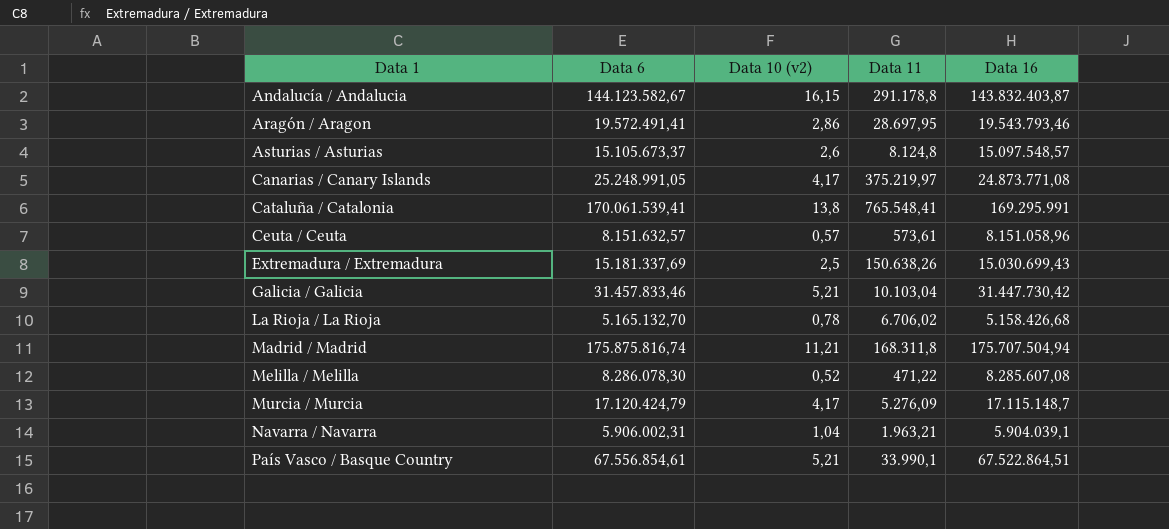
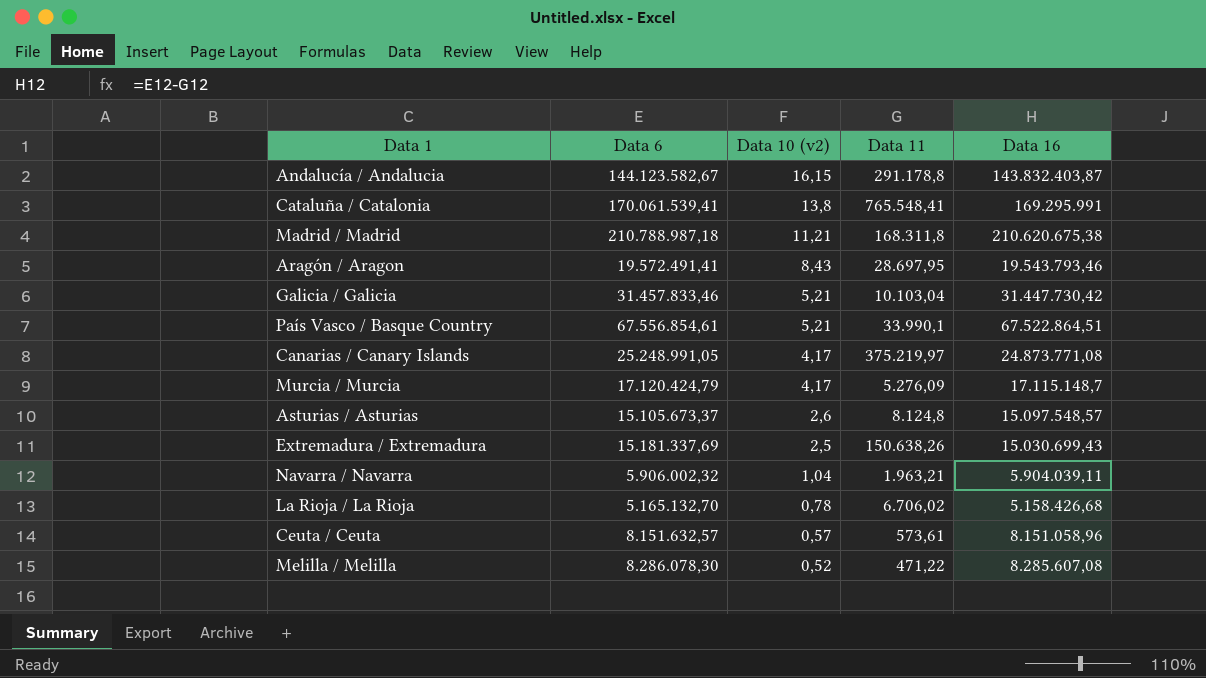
row order: Data 1 ascending -> Data 10 (v2) descending
Madrid / Madrid | Data 6: 175.875.816,74 -> 210.788.987,18
Madrid / Madrid | Data 16: 175.707.504,94 -> 210.620.675,38
Aragón / Aragon | Data 10 (v2): 2,86 -> 8,43
Navarra / Navarra | Data 6: 5.906.002,31 -> 5.906.002,32
Navarra / Navarra | Data 16: 5.904.039,1 -> 5.904.039,11

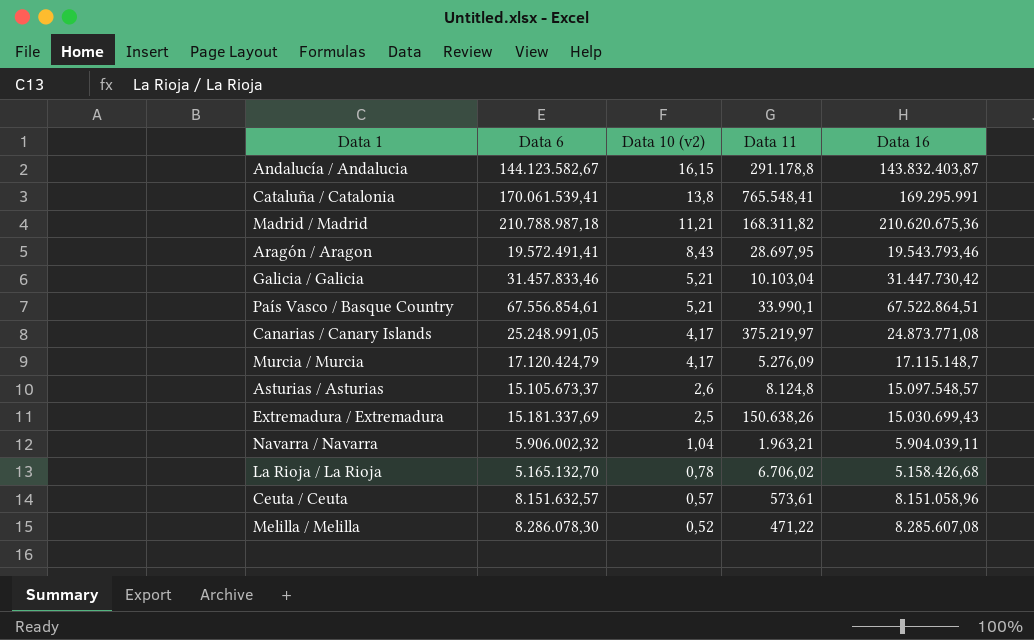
Madrid / Madrid | Data 11: 168.311,8 -> 168.311,82
Madrid / Madrid | Data 16: 210.620.675,38 -> 210.620.675,36

